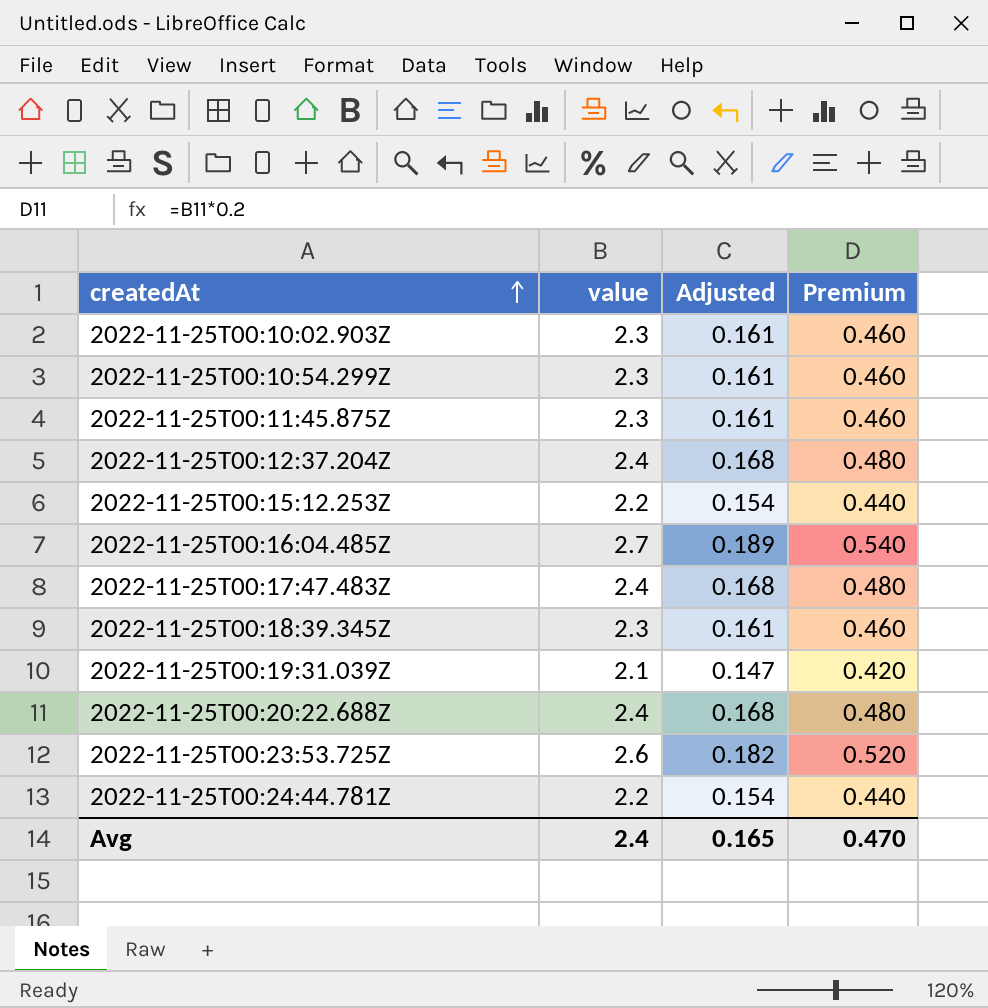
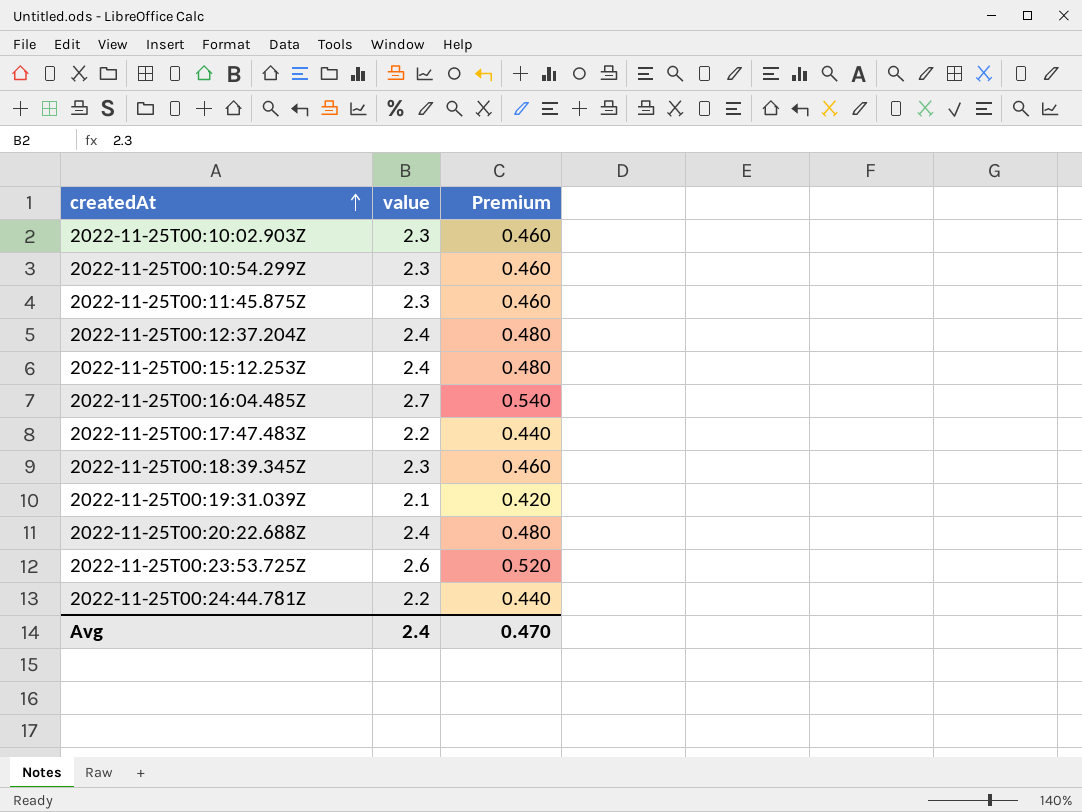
column Adjusted | formula: [value] * 0.07 -> none
2022-11-25T00:15:12.253Z | value: 2.2 -> 2.4
2022-11-25T00:15:12.253Z | Premium: 0.440 -> 0.480
2022-11-25T00:17:47.483Z | value: 2.4 -> 2.2
2022-11-25T00:17:47.483Z | Premium: 0.480 -> 0.440

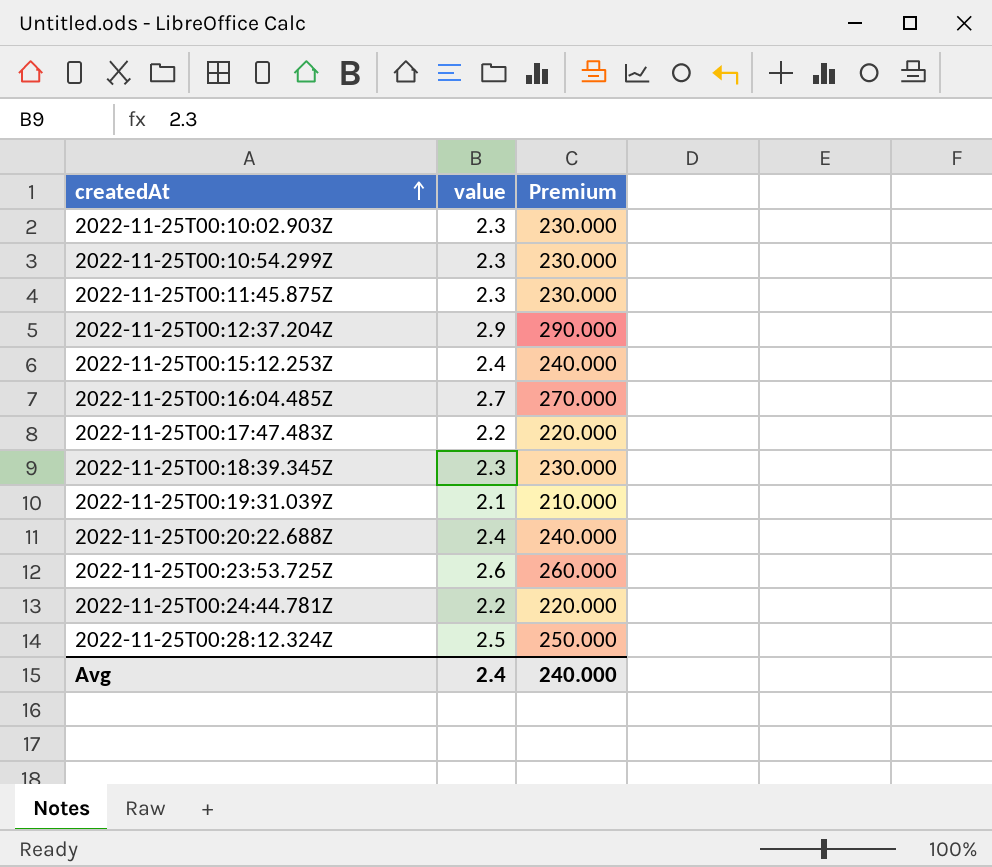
column Premium | formula: [value] * 0.2 -> [value] * 100
2022-11-25T00:12:37.204Z | value: 2.4 -> 2.9
row 2022-11-25T00:28:12.324Z: none -> 2.5 | 250.000
Avg | Premium: 0.470 -> 240.000

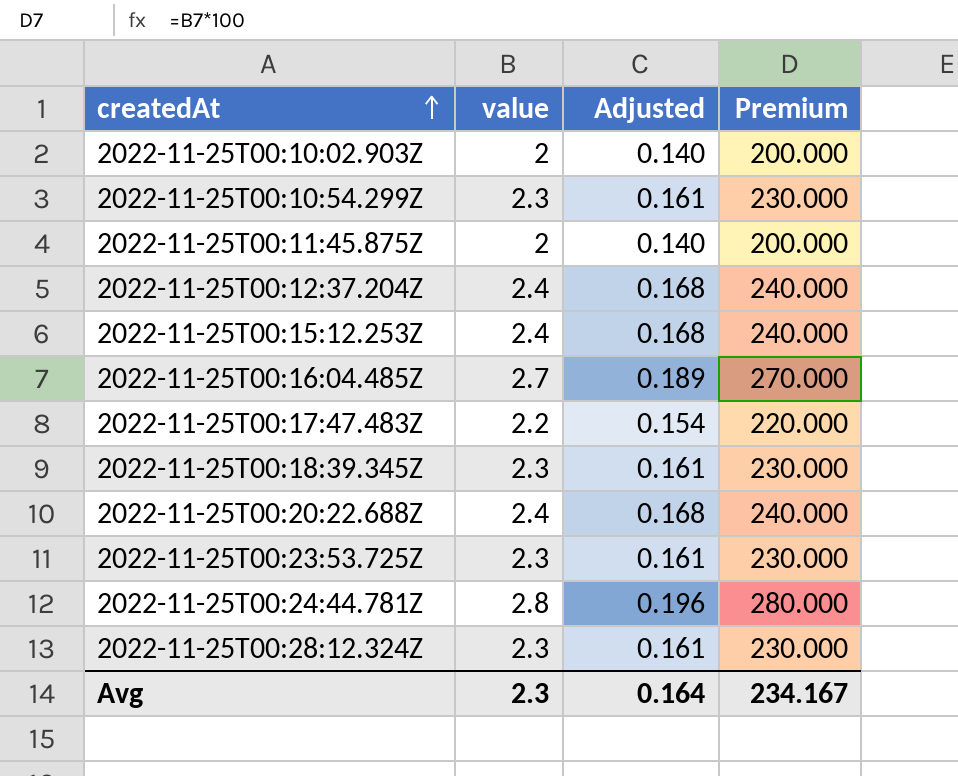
column Adjusted | formula: none -> [value] * 0.07
row 2022-11-25T00:19:31.039Z: 2.1 | 210.000 -> none
2022-11-25T00:10:02.903Z | value: 2.3 -> 2
2022-11-25T00:10:02.903Z | Premium: 230.000 -> 200.000
2022-11-25T00:11:45.875Z | value: 2.3 -> 2
2022-11-25T00:11:45.875Z | Premium: 230.000 -> 200.000
2022-11-25T00:12:37.204Z | value: 2.9 -> 2.4
2022-11-25T00:12:37.204Z | Premium: 290.000 -> 240.000
2022-11-25T00:23:53.725Z | value: 2.6 -> 2.3
2022-11-25T00:23:53.725Z | Premium: 260.000 -> 230.000
2022-11-25T00:24:44.781Z | value: 2.2 -> 2.8
2022-11-25T00:24:44.781Z | Premium: 220.000 -> 280.000
2022-11-25T00:28:12.324Z | value: 2.5 -> 2.3
2022-11-25T00:28:12.324Z | Premium: 250.000 -> 230.000
Avg | value: 2.4 -> 2.3
Avg | Premium: 240.000 -> 234.167

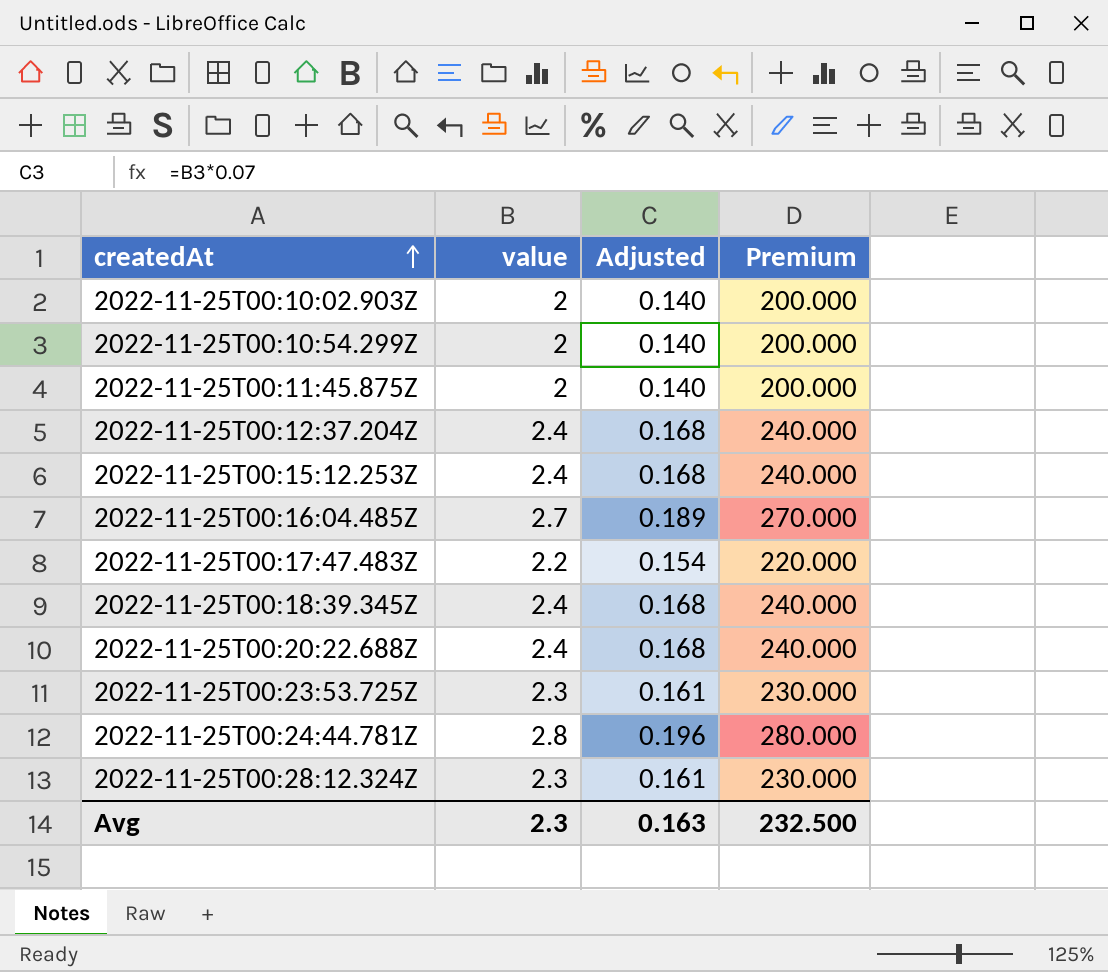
2022-11-25T00:10:54.299Z | value: 2.3 -> 2
2022-11-25T00:10:54.299Z | Adjusted: 0.161 -> 0.140
2022-11-25T00:10:54.299Z | Premium: 230.000 -> 200.000
2022-11-25T00:18:39.345Z | value: 2.3 -> 2.4
2022-11-25T00:18:39.345Z | Adjusted: 0.161 -> 0.168
2022-11-25T00:18:39.345Z | Premium: 230.000 -> 240.000
Avg | Adjusted: 0.164 -> 0.163
Avg | Premium: 234.167 -> 232.500

